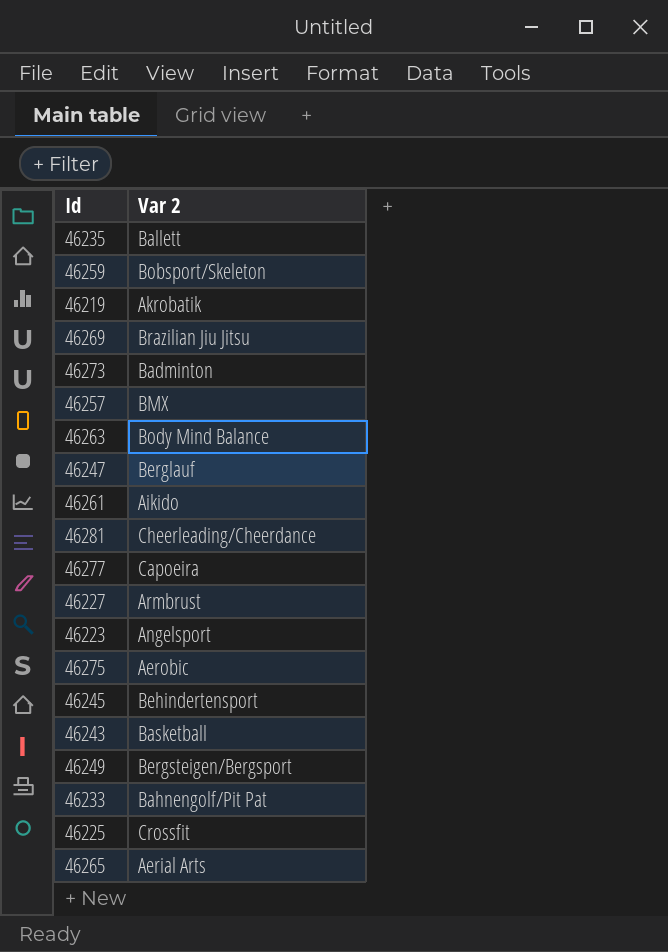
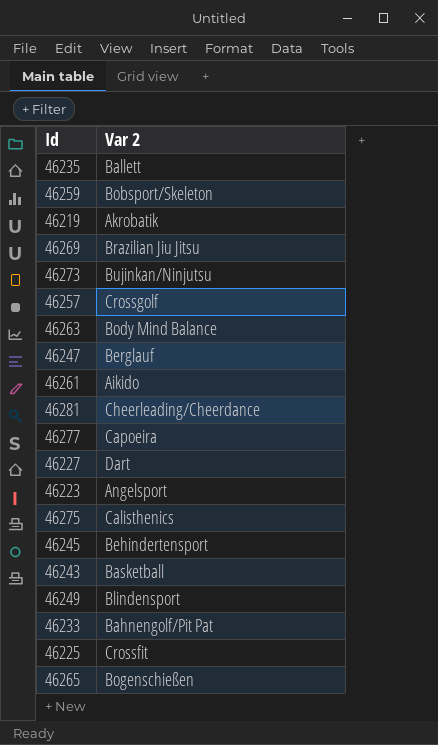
46273 | Var 2: Badminton -> Bujinkan/Ninjutsu
46257 | Var 2: BMX -> Crossgolf
46227 | Var 2: Armbrust -> Dart
46275 | Var 2: Aerobic -> Calisthenics
46249 | Var 2: Bergsteigen/Bergsport -> Blindensport
46265 | Var 2: Aerial Arts -> Bogenschießen

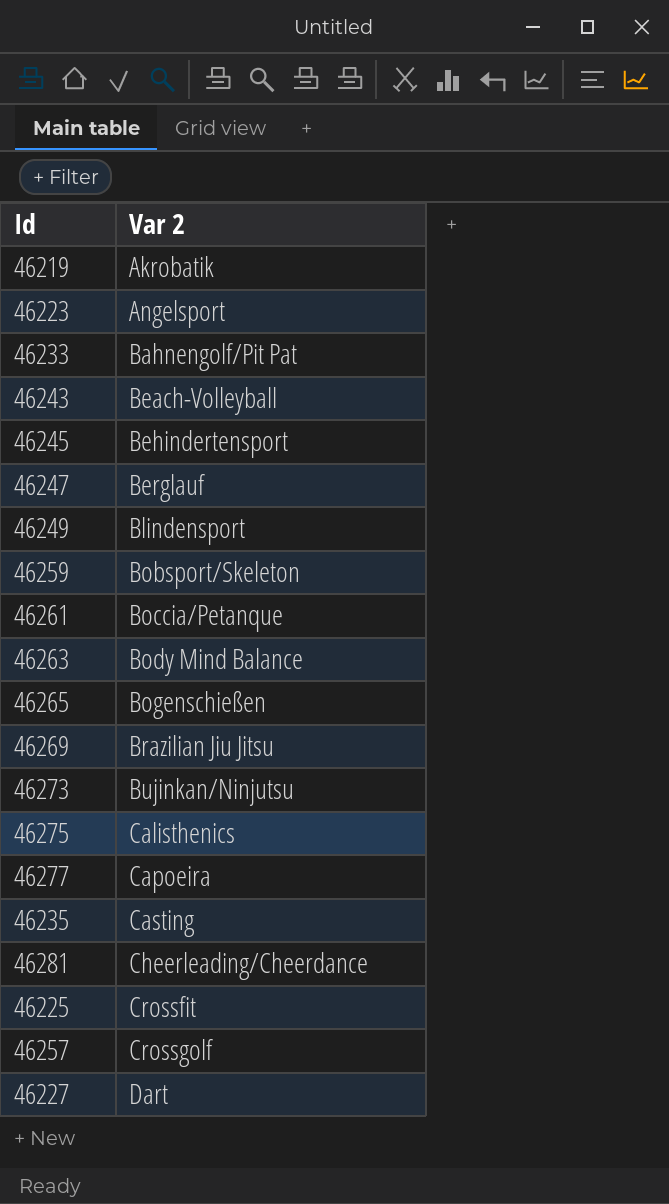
row order: none -> Var 2 ascending
46243 | Var 2: Basketball -> Beach-Volleyball
46261 | Var 2: Aikido -> Boccia/Petanque
46235 | Var 2: Ballett -> Casting

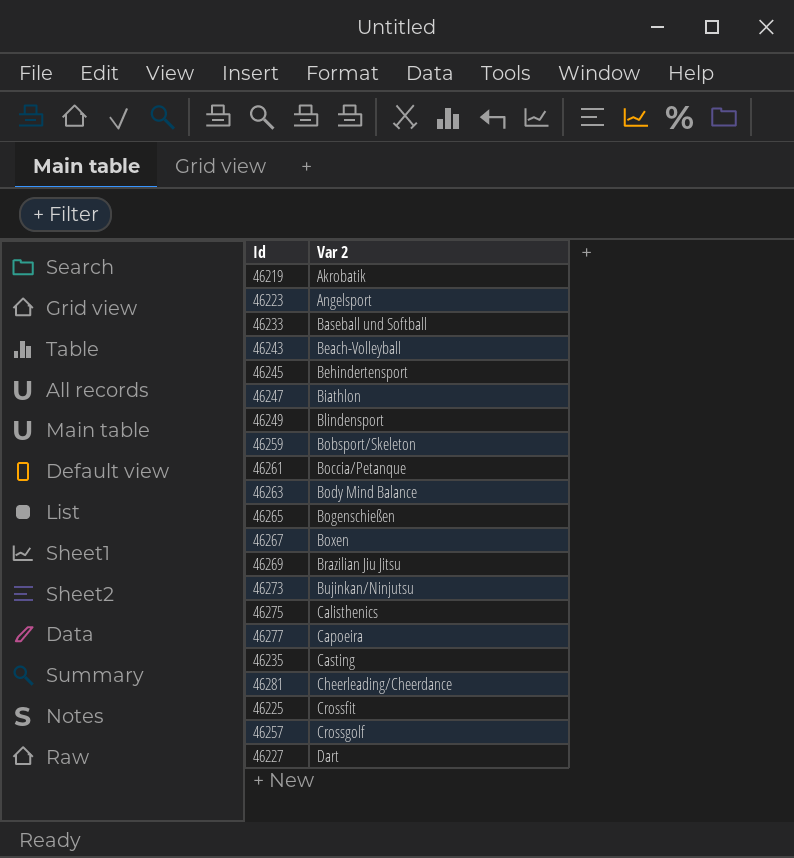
46233 | Var 2: Bahnengolf/Pit Pat -> Baseball und Softball
46247 | Var 2: Berglauf -> Biathlon
row 46267: none -> Boxen

